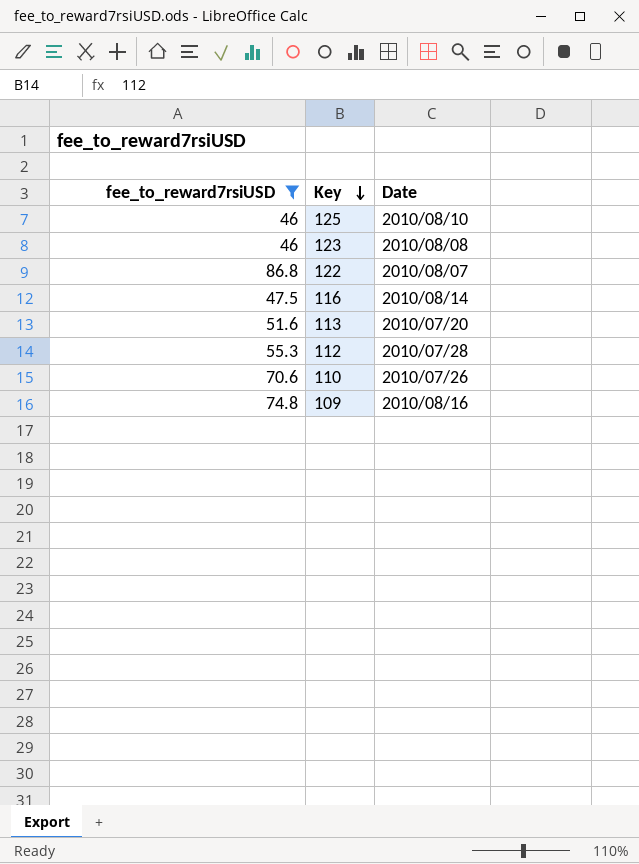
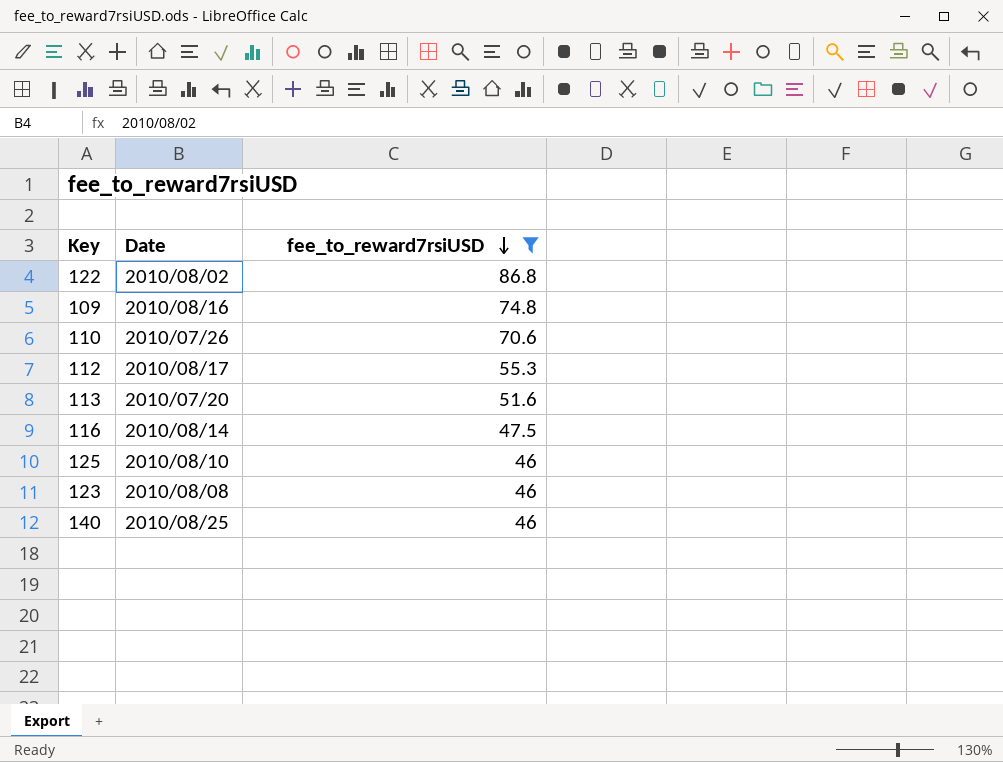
row order: Key descending -> fee_to_reward7rsiUSD descending
column fee_to_reward7rsiUSD | position: 1 -> 3
122 | Date: 2010/08/07 -> 2010/08/02
112 | Date: 2010/07/28 -> 2010/08/17
row 140: none -> 2010/08/25 | 46

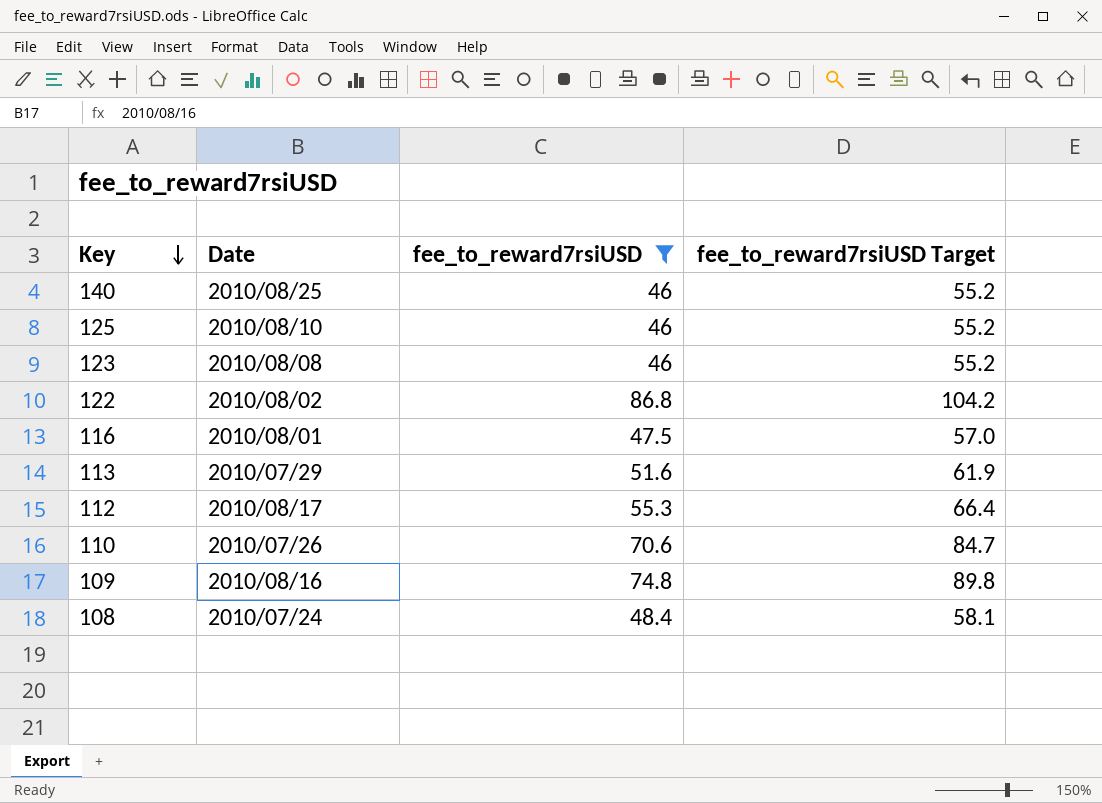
row order: fee_to_reward7rsiUSD descending -> Key descending
column fee_to_reward7rsiUSD Target | formula: none -> [fee_to_reward7rsiUSD] * 1.2
116 | Date: 2010/08/14 -> 2010/08/01
113 | Date: 2010/07/20 -> 2010/07/29
row 108: none -> 2010/07/24 | 48.4 | 58.1

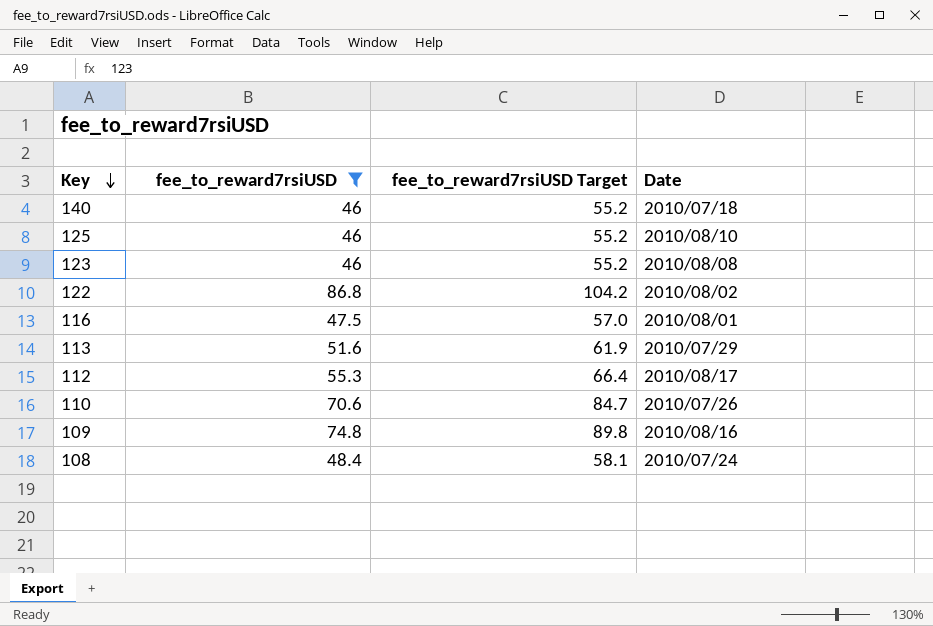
column Date | position: 2 -> 4
140 | Date: 2010/08/25 -> 2010/07/18

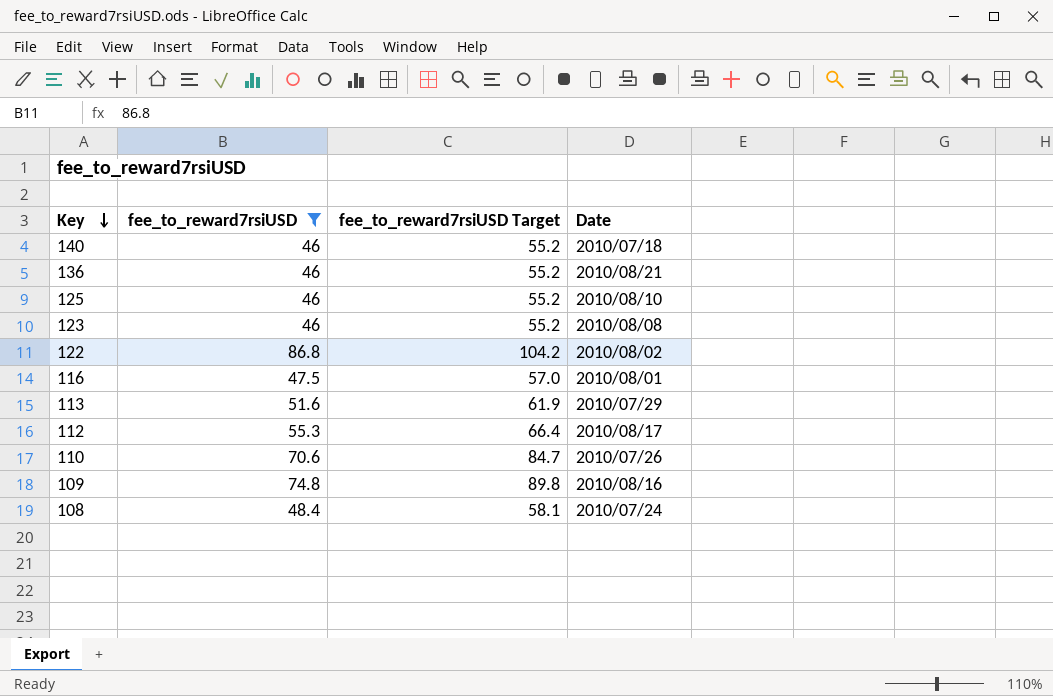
row 136: none -> 46 | 55.2 | 2010/08/21

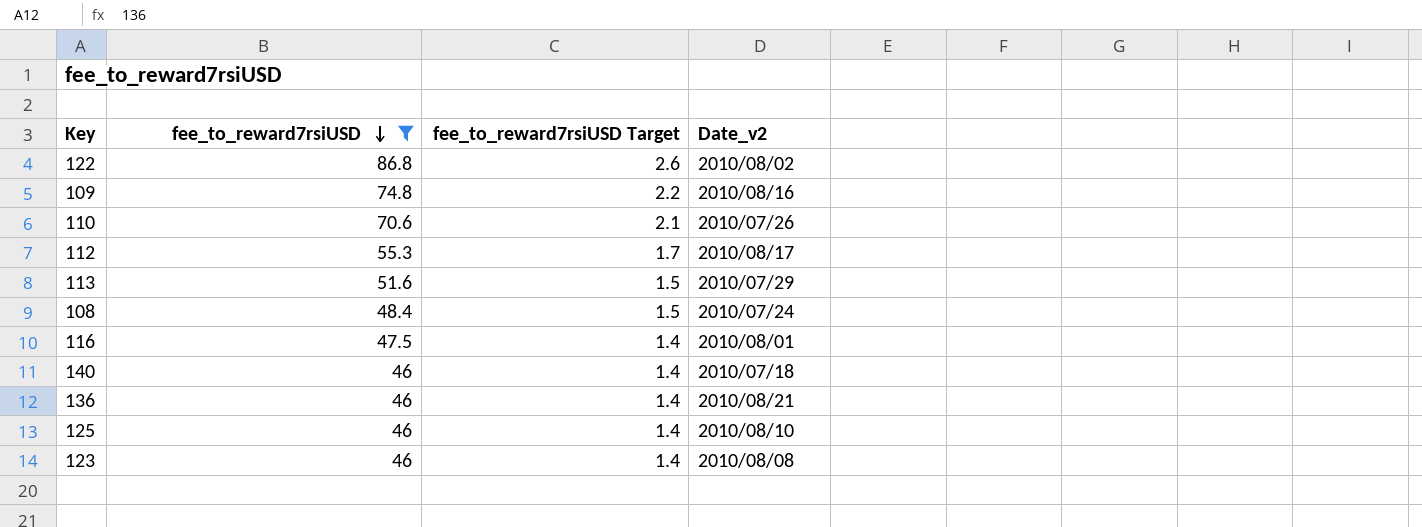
row order: Key descending -> fee_to_reward7rsiUSD descending
column fee_to_reward7rsiUSD Target | formula: [fee_to_reward7rsiUSD] * 1.2 -> [fee_to_reward7rsiUSD] * 0.03
column name: Date -> Date_v2

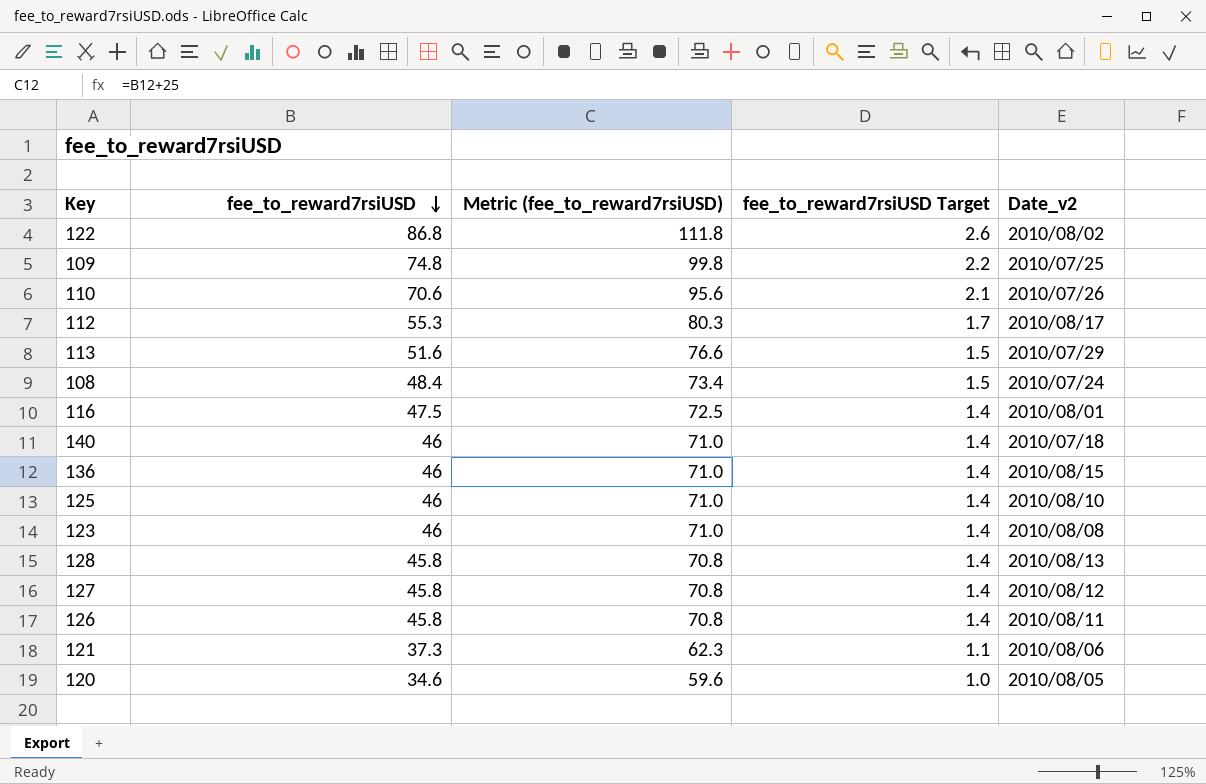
filter: fee_to_reward7rsiUSD >= 46 -> none
column Metric (fee_to_reward7rsiUSD) | formula: none -> [fee_to_reward7rsiUSD] + 25
109 | Date_v2: 2010/08/16 -> 2010/07/25
136 | Date_v2: 2010/08/21 -> 2010/08/15

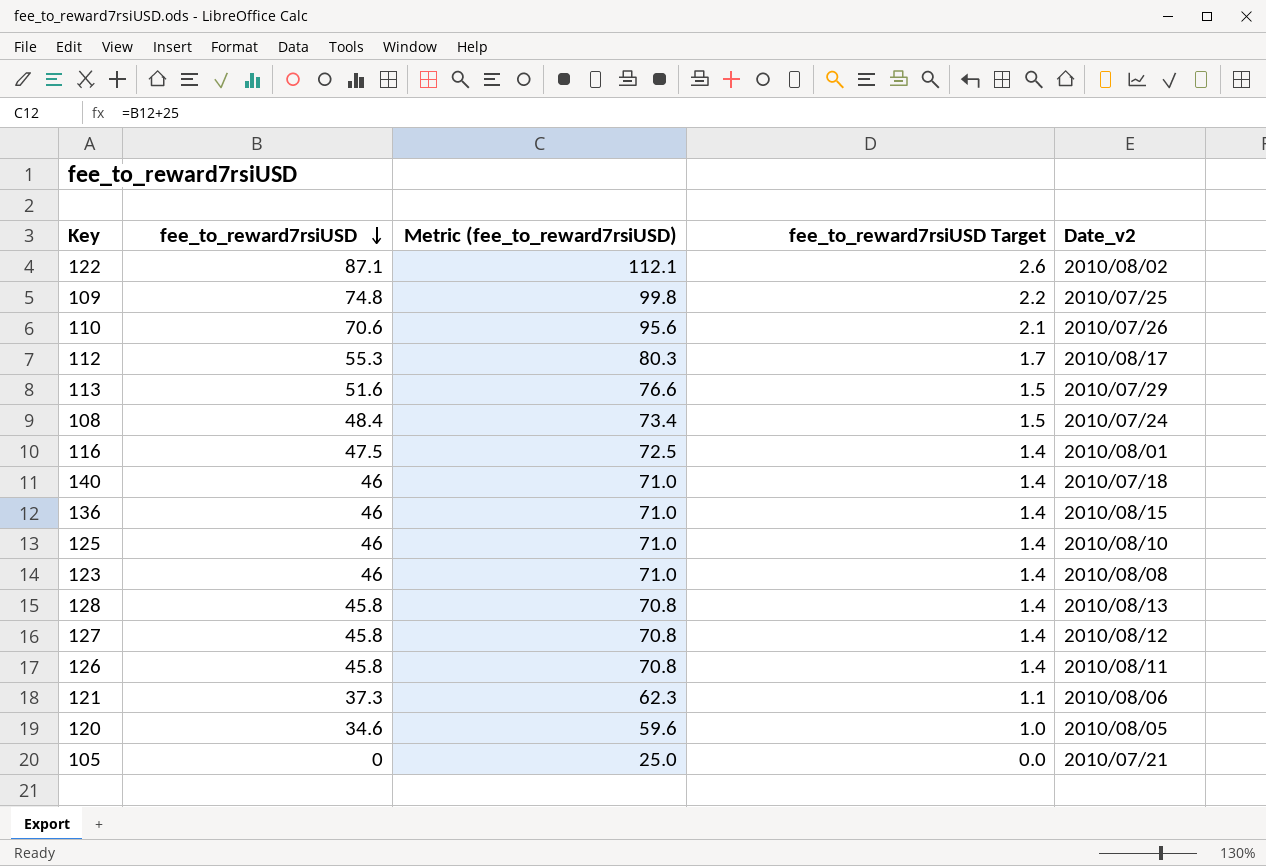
122 | fee_to_reward7rsiUSD: 86.8 -> 87.1
122 | Metric (fee_to_reward7rsiUSD): 111.8 -> 112.1
row 105: none -> 0 | 25.0 | 0.0 | 2010/07/21

